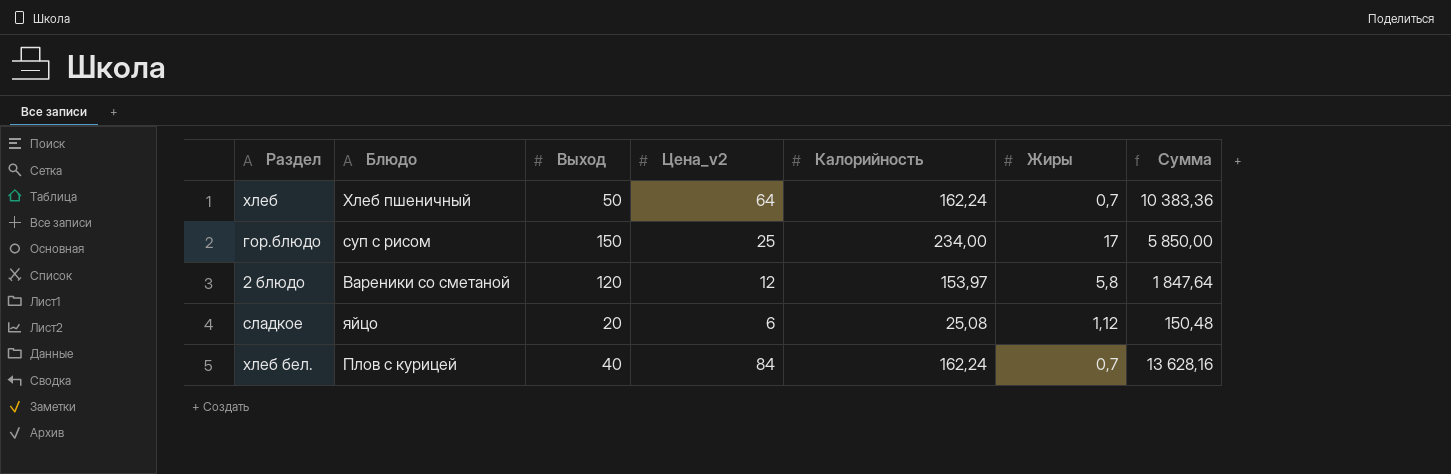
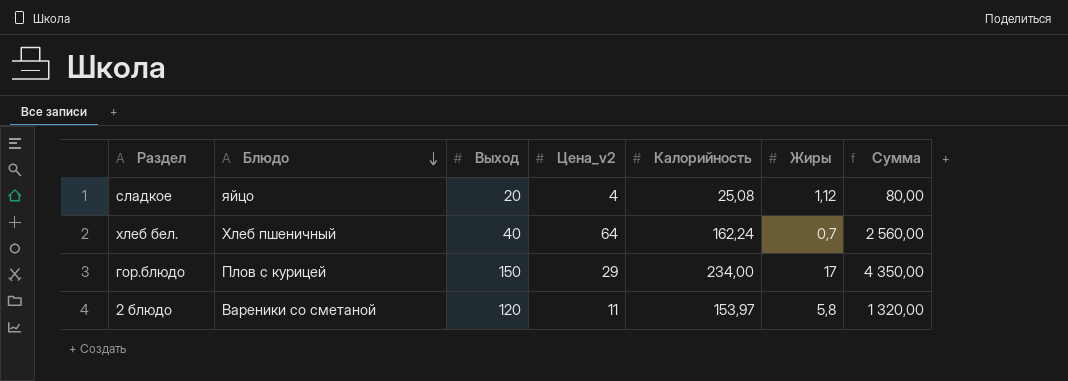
row order: none -> Блюдо descending
column Сумма | formula: [Цена_v2] * [Калорийность] -> [Выход] * [Цена_v2]
row хлеб: Хлеб пшеничный | 50 | 64 | 162,24 | 0,7 | 10 383,36 -> none
сладкое | Цена_v2: 6 -> 4
хлеб бел. | Блюдо: Плов с курицей -> Хлеб пшеничный
хлеб бел. | Цена_v2: 84 -> 64
гор.блюдо | Блюдо: суп с рисом -> Плов с курицей
гор.блюдо | Цена_v2: 25 -> 29
2 блюдо | Цена_v2: 12 -> 11

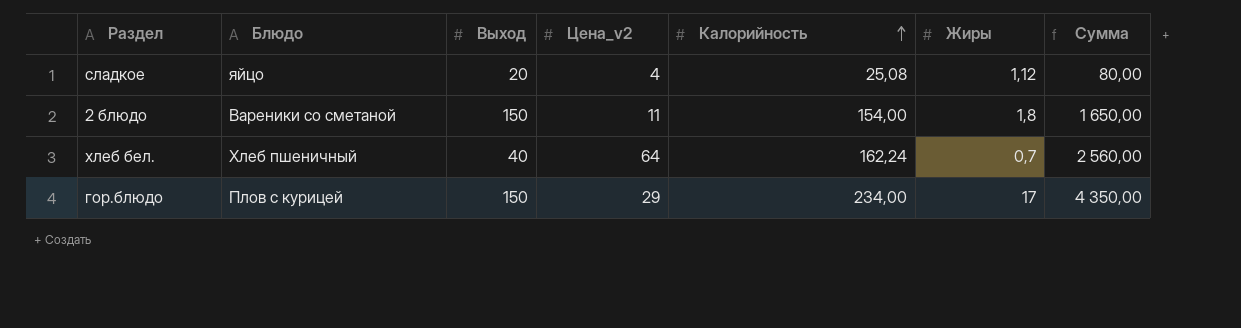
row order: Блюдо descending -> Калорийность ascending
2 блюдо | Выход: 120 -> 150
2 блюдо | Калорийность: 153,97 -> 154,00
2 блюдо | Жиры: 5,8 -> 1,8
2 блюдо | Сумма: 1 320,00 -> 1 650,00

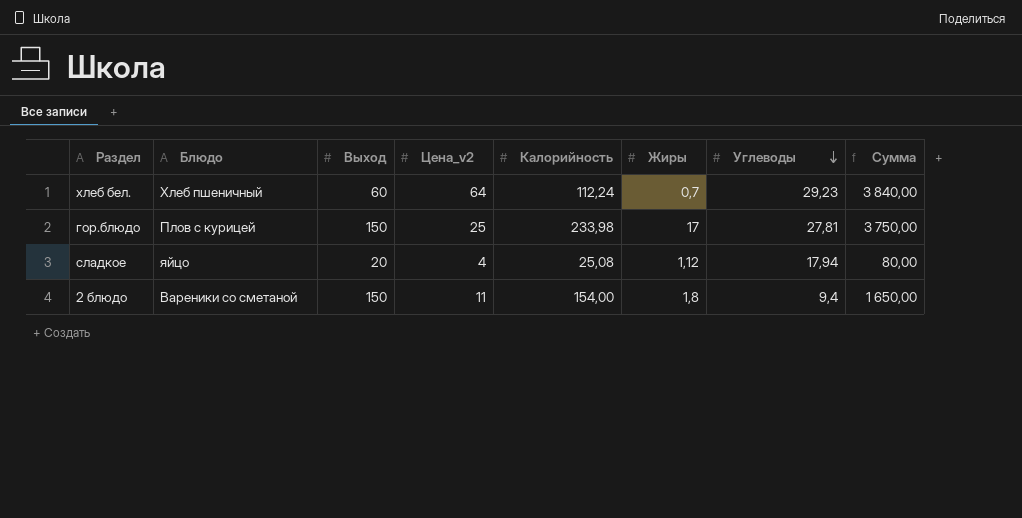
row order: Калорийность ascending -> Углеводы descending
column Углеводы | position: none -> 7
хлеб бел. | Выход: 40 -> 60
хлеб бел. | Калорийность: 162,24 -> 112,24
хлеб бел. | Сумма: 2 560,00 -> 3 840,00
гор.блюдо | Цена_v2: 29 -> 25
гор.блюдо | Калорийность: 234,00 -> 233,98
гор.блюдо | Сумма: 4 350,00 -> 3 750,00

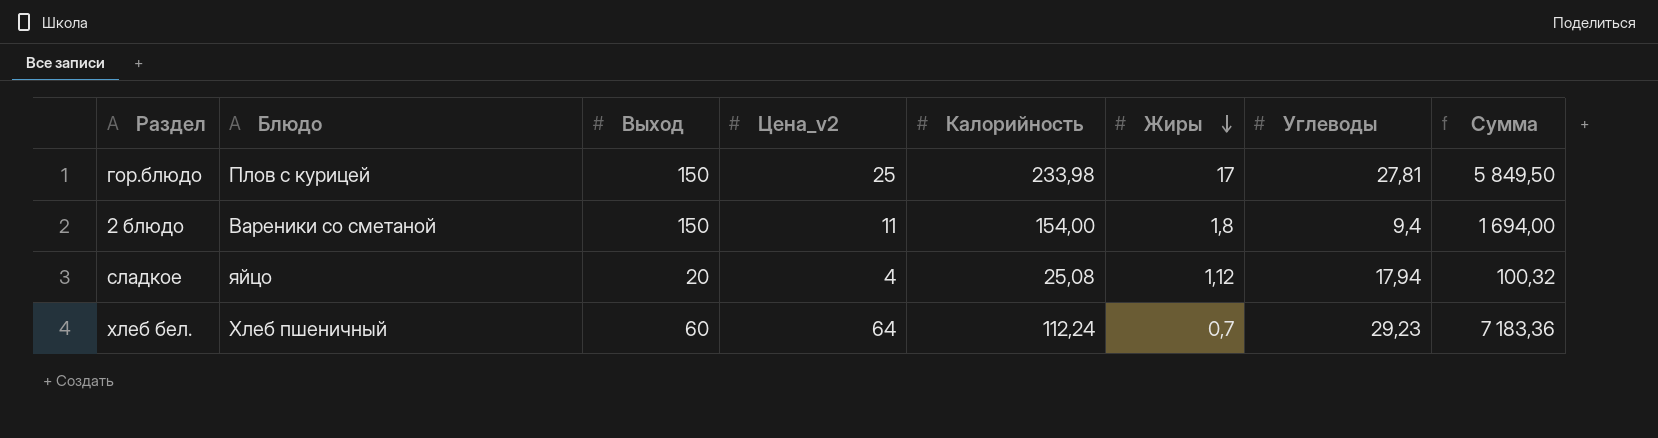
row order: Углеводы descending -> Жиры descending
column Сумма | formula: [Выход] * [Цена_v2] -> [Цена_v2] * [Калорийность]

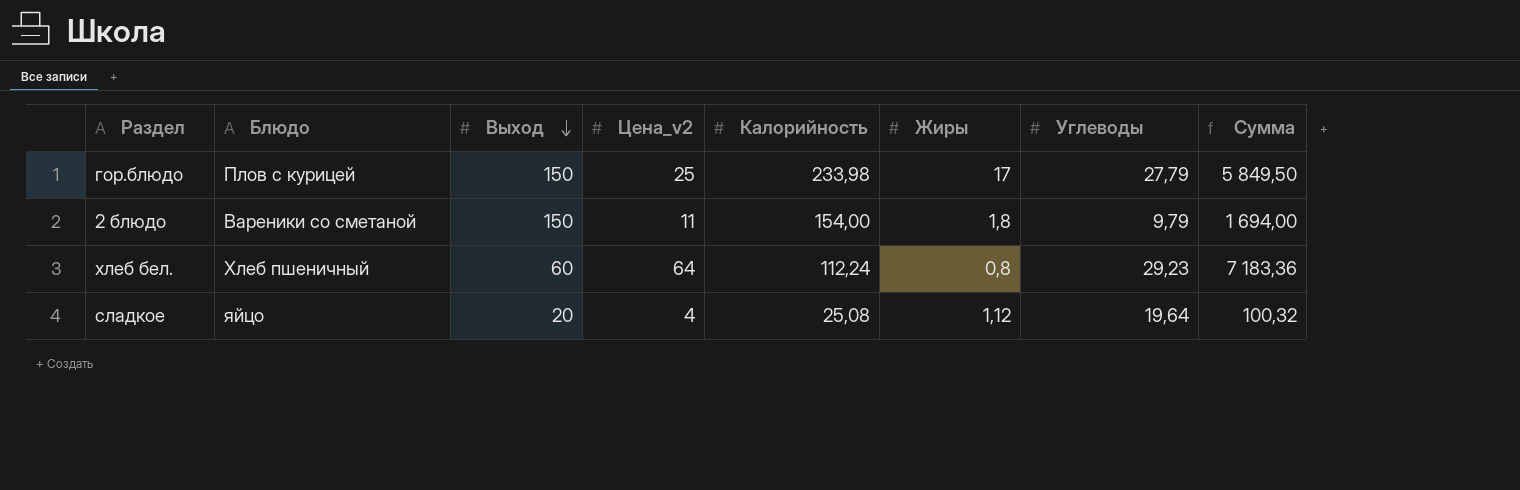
row order: Жиры descending -> Выход descending
гор.блюдо | Углеводы: 27,81 -> 27,79
2 блюдо | Углеводы: 9,4 -> 9,79
хлеб бел. | Жиры: 0,7 -> 0,8
сладкое | Углеводы: 17,94 -> 19,64

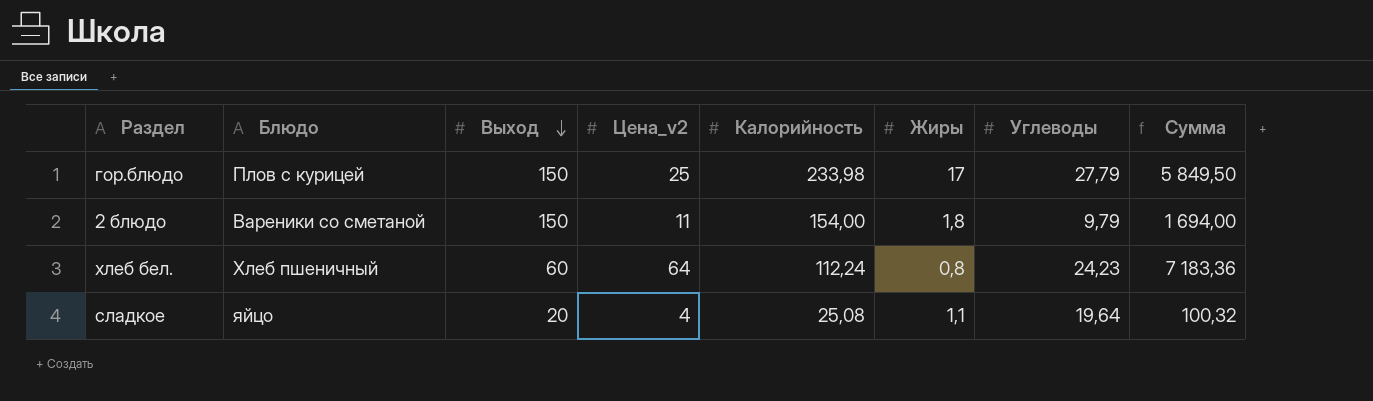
хлеб бел. | Углеводы: 29,23 -> 24,23
сладкое | Жиры: 1,12 -> 1,1

